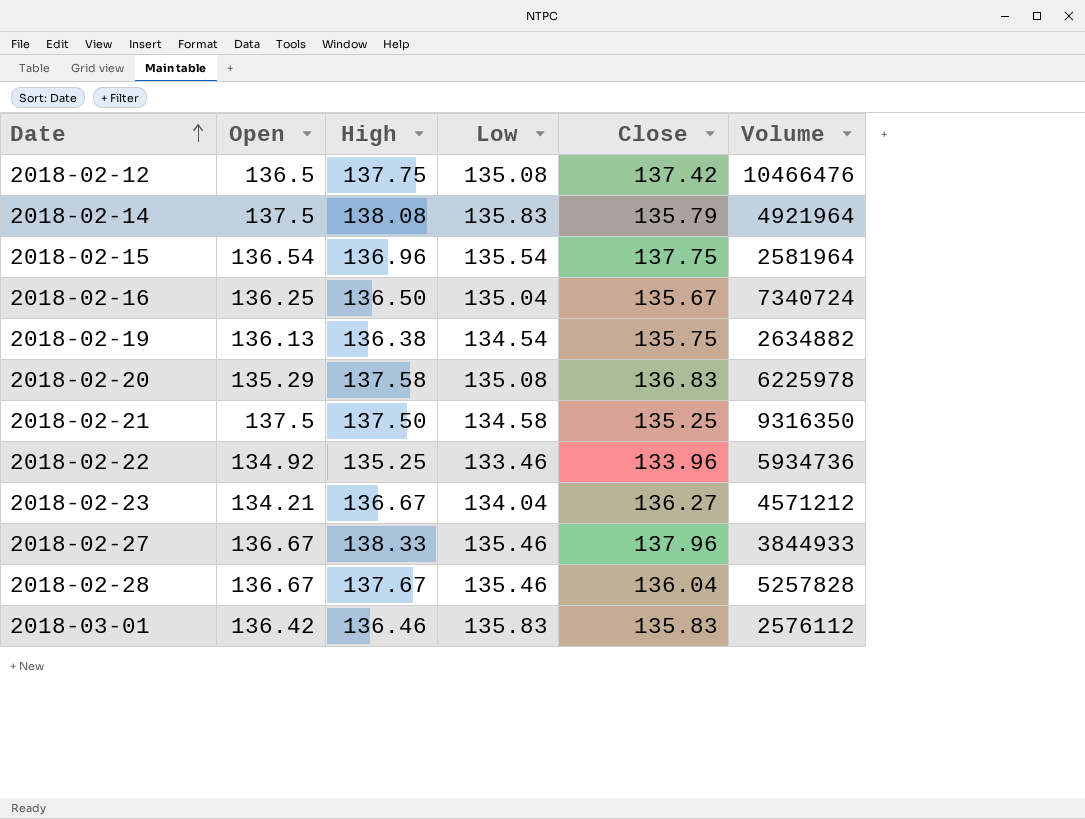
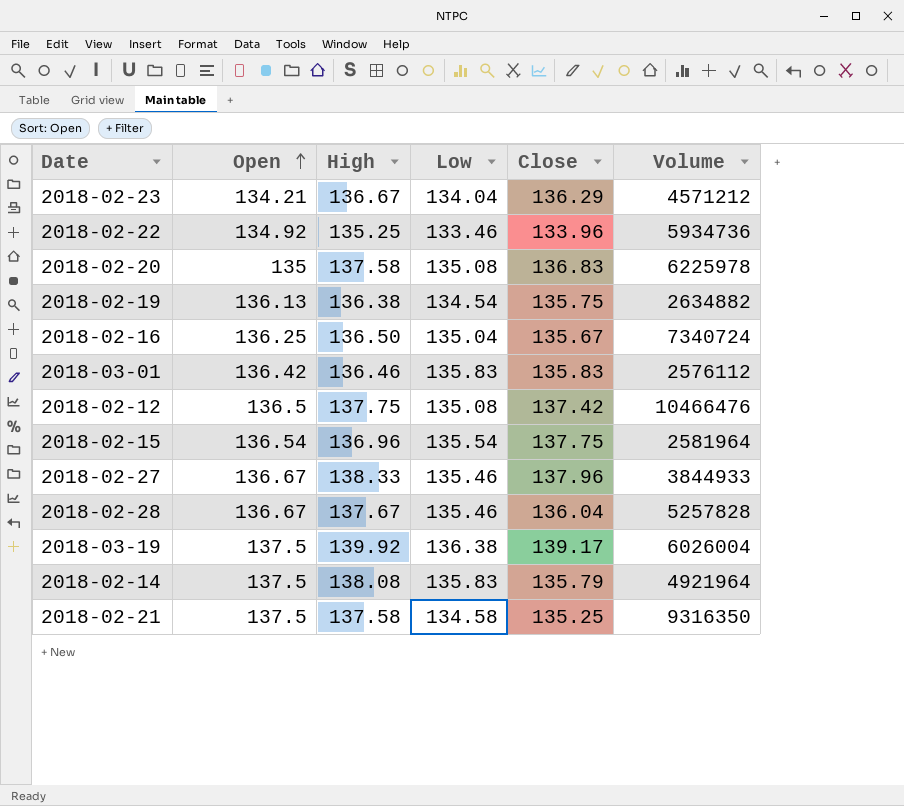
row order: Date ascending -> Open ascending
2018-02-23 | Close: 136.27 -> 136.29
2018-02-20 | Open: 135.29 -> 135
row 2018-03-19: none -> 137.5 | 139.92 | 136.38 | 139.17 | 6026004
2018-02-21 | High: 137.50 -> 137.58

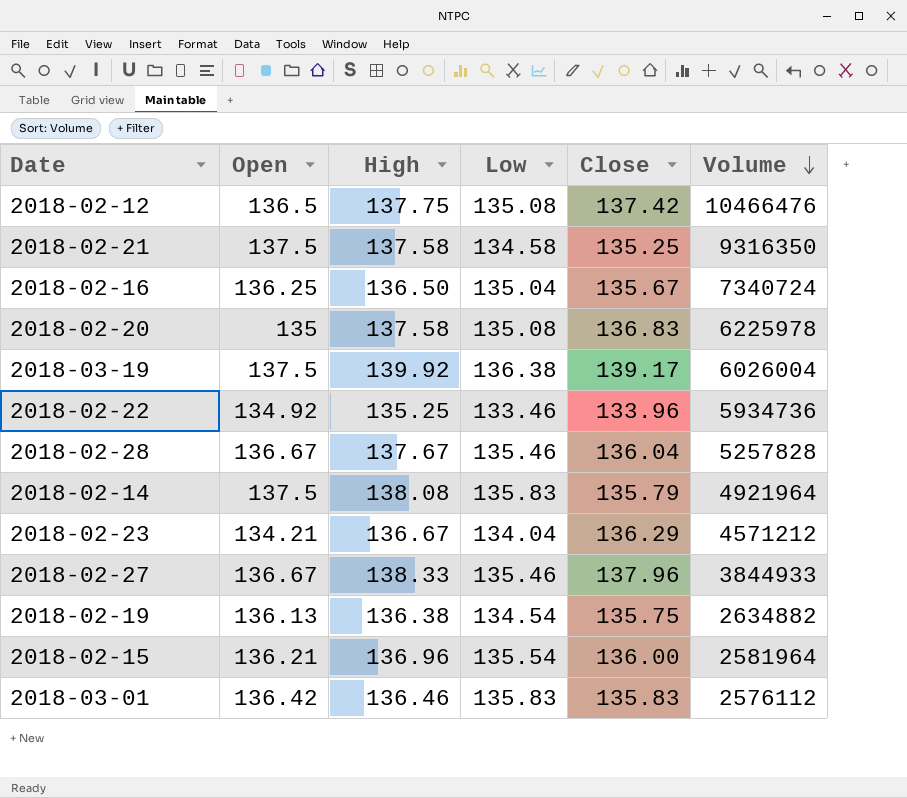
row order: Open ascending -> Volume descending
2018-02-15 | Open: 136.54 -> 136.21
2018-02-15 | Close: 137.75 -> 136.00

